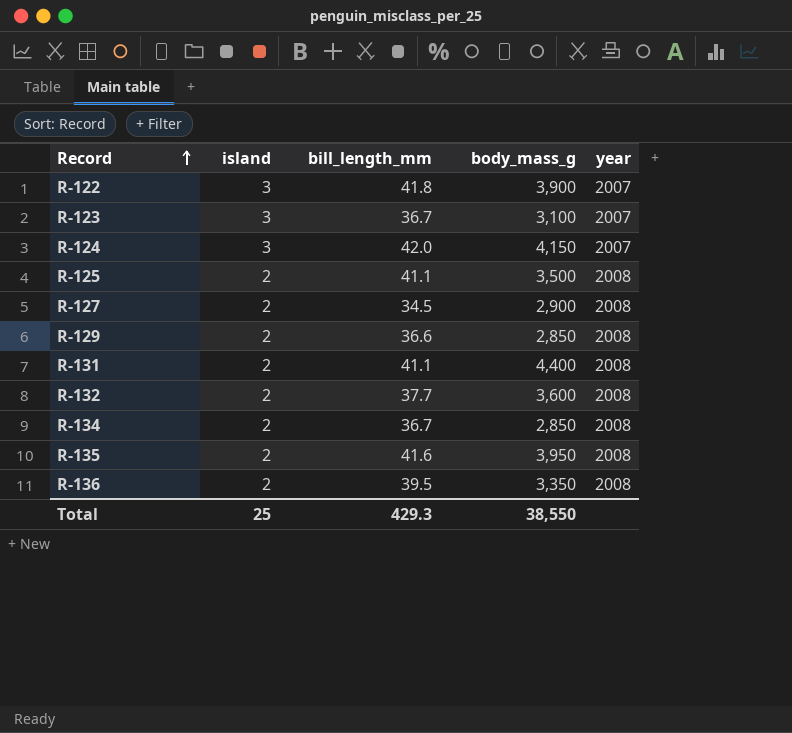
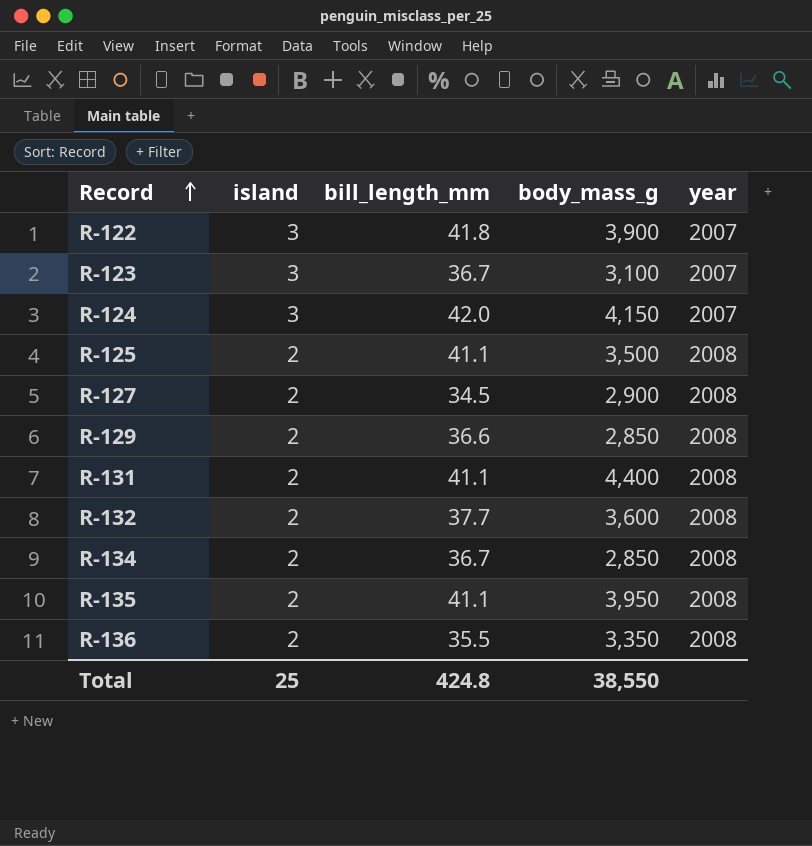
R-135 | bill_length_mm: 41.6 -> 41.1
R-136 | bill_length_mm: 39.5 -> 35.5
Total | bill_length_mm: 429.3 -> 424.8

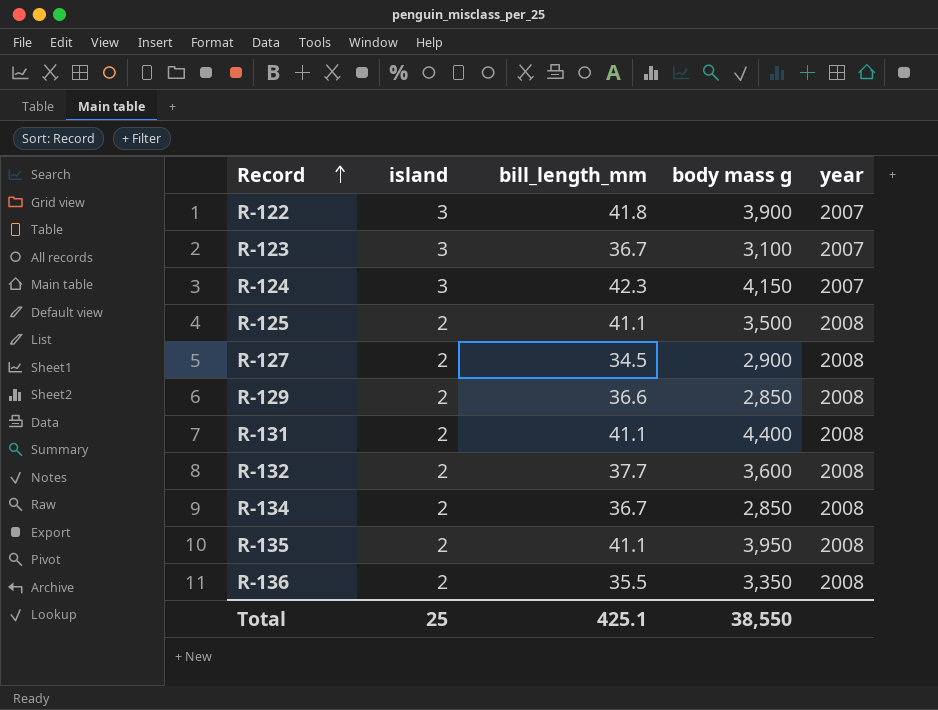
column name: body_mass_g -> body mass g
R-124 | bill_length_mm: 42.0 -> 42.3
Total | bill_length_mm: 424.8 -> 425.1

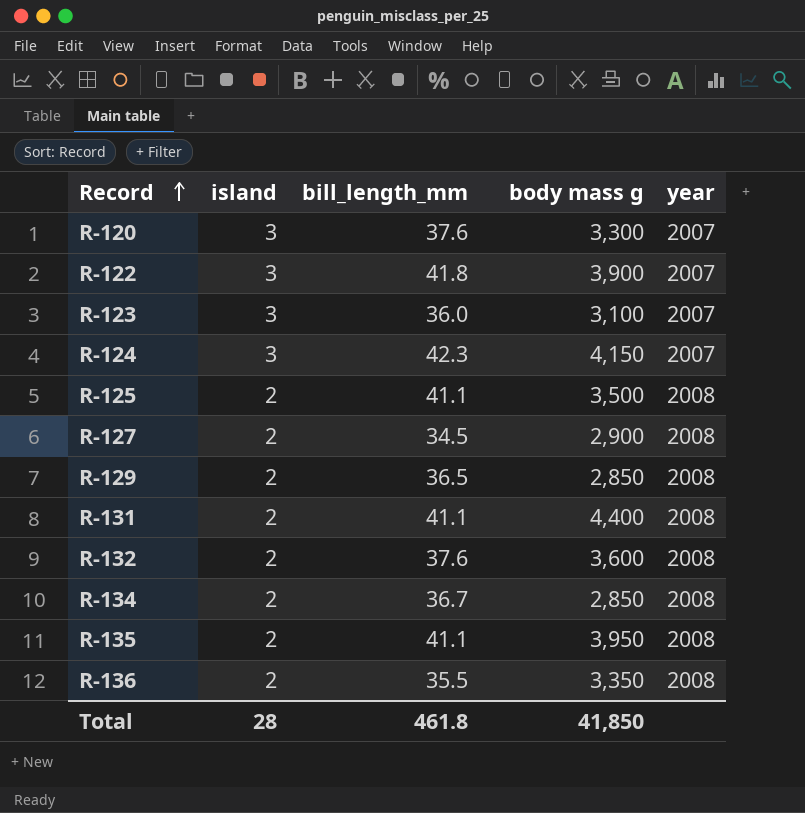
row R-120: none -> 3 | 37.6 | 3,300 | 2007
R-123 | bill_length_mm: 36.7 -> 36.0
R-129 | bill_length_mm: 36.6 -> 36.5
R-132 | bill_length_mm: 37.7 -> 37.6
Total | island: 25 -> 28
Total | bill_length_mm: 425.1 -> 461.8
Total | body mass g: 38,550 -> 41,850

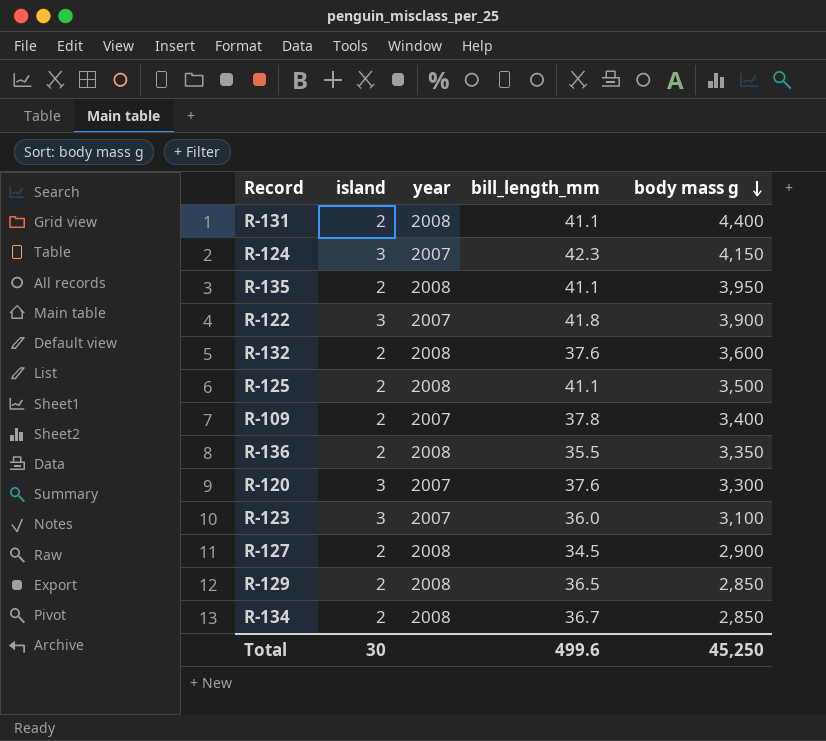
row order: Record ascending -> body mass g descending
column year | position: 5 -> 3
row R-109: none -> 2 | 2007 | 37.8 | 3,400
Total | island: 28 -> 30
Total | bill_length_mm: 461.8 -> 499.6
Total | body mass g: 41,850 -> 45,250

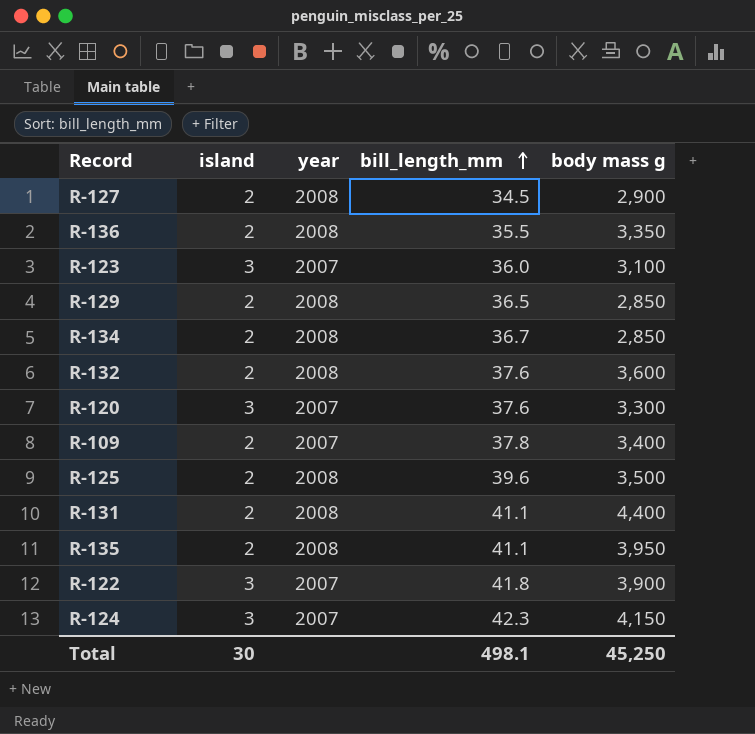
row order: body mass g descending -> bill_length_mm ascending
R-125 | bill_length_mm: 41.1 -> 39.6
Total | bill_length_mm: 499.6 -> 498.1

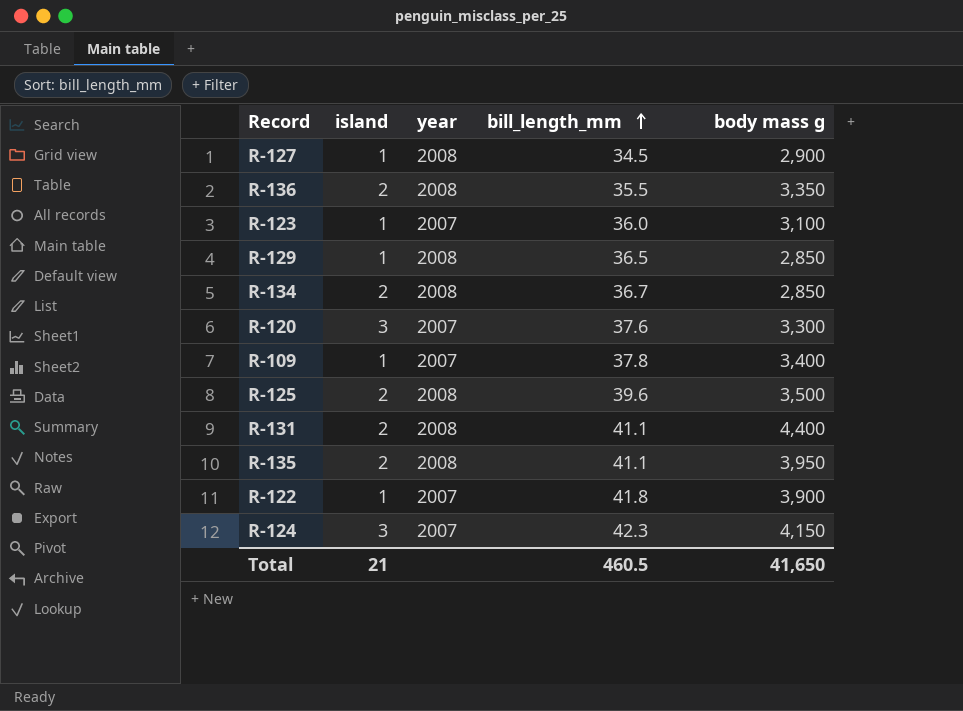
row R-132: 2 | 2008 | 37.6 | 3,600 -> none
R-127 | island: 2 -> 1
R-123 | island: 3 -> 1
R-129 | island: 2 -> 1
R-109 | island: 2 -> 1
R-122 | island: 3 -> 1
Total | island: 30 -> 21
Total | bill_length_mm: 498.1 -> 460.5
Total | body mass g: 45,250 -> 41,650

